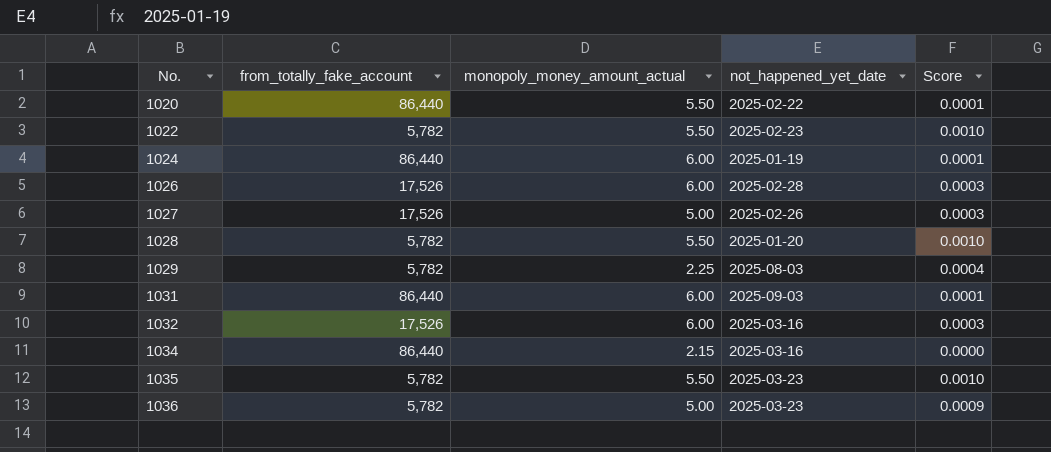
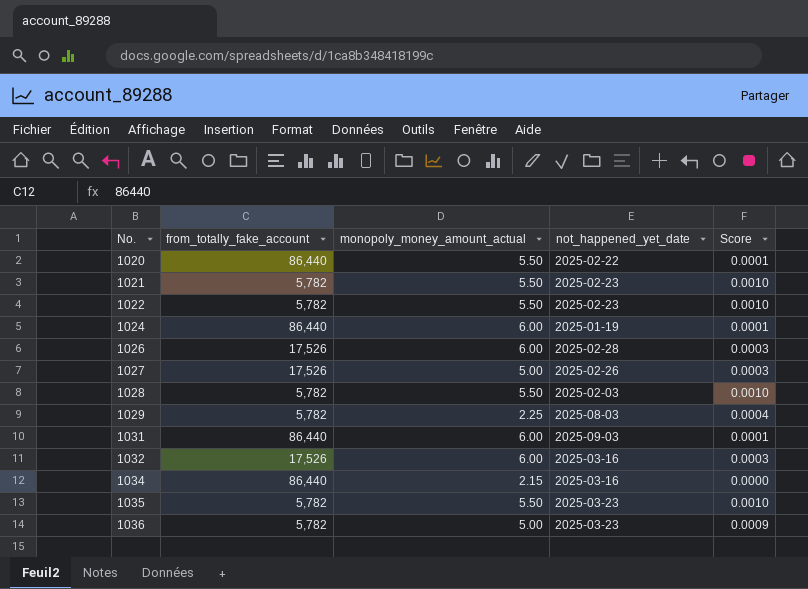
row 1021: none -> 5,782 | 5.50 | 2025-02-23 | 0.0010
1028 | not_happened_yet_date: 2025-01-20 -> 2025-02-03

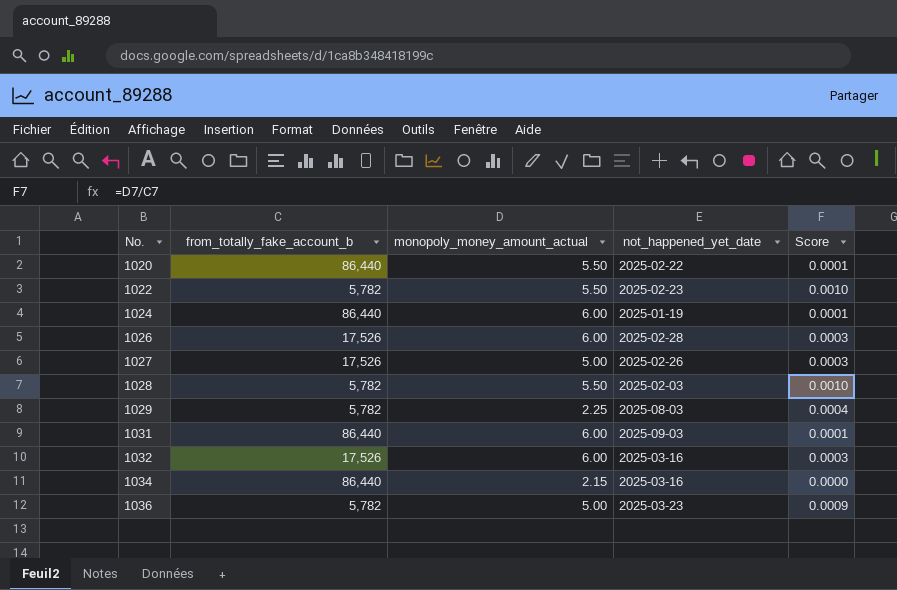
column name: from_totally_fake_account -> from_totally_fake_account_b
row 1021: 5,782 | 5.50 | 2025-02-23 | 0.0010 -> none
row 1035: 5,782 | 5.50 | 2025-03-23 | 0.0010 -> none

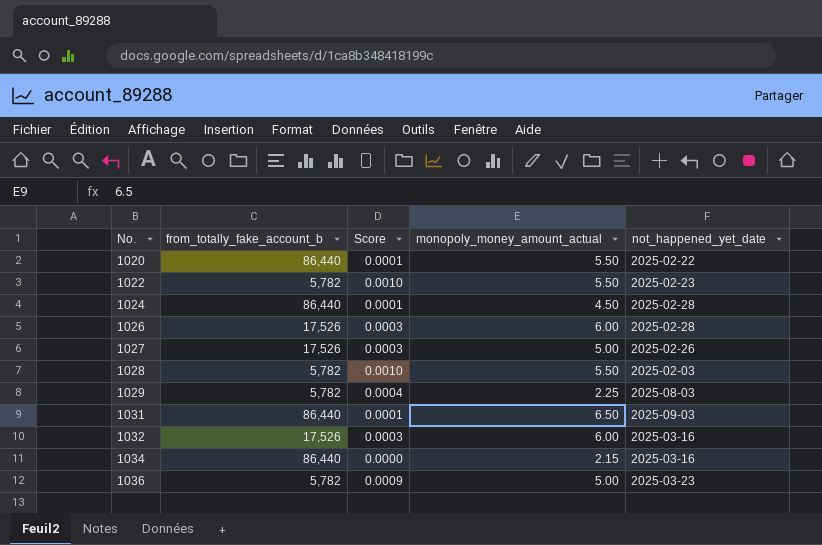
column Score | position: 5 -> 3
1024 | monopoly_money_amount_actual: 6.00 -> 4.50
1024 | not_happened_yet_date: 2025-01-19 -> 2025-02-28
1031 | monopoly_money_amount_actual: 6.00 -> 6.50

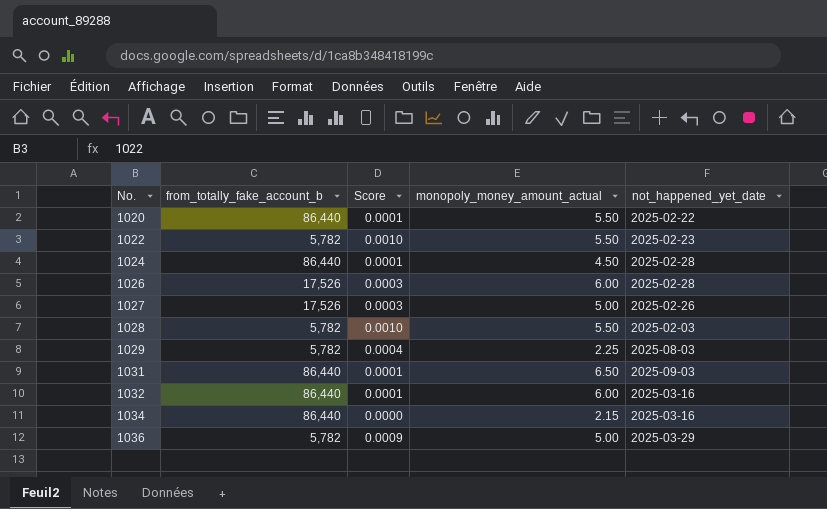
1032 | from_totally_fake_account_b: 17,526 -> 86,440
1032 | Score: 0.0003 -> 0.0001
1036 | not_happened_yet_date: 2025-03-23 -> 2025-03-29

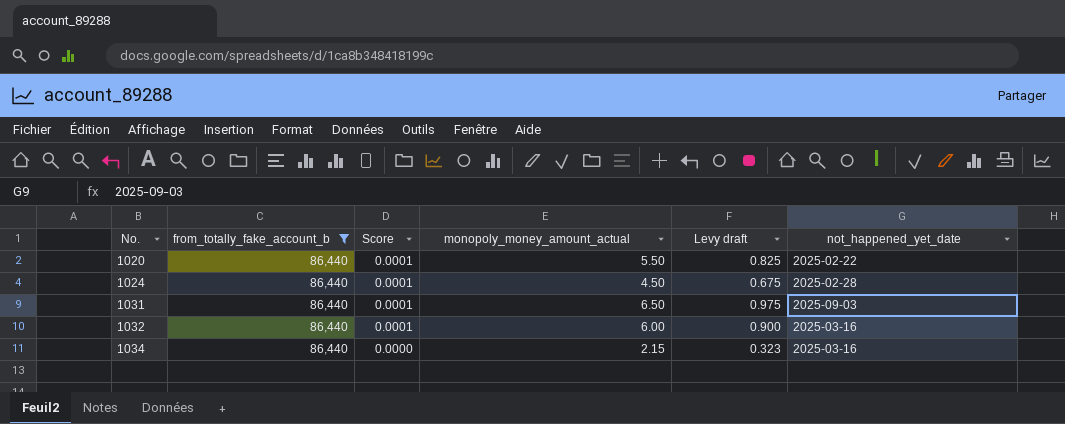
filter: none -> from_totally_fake_account_b = 86,440
column Levy draft | formula: none -> [monopoly_money_amount_actual] * 0.15

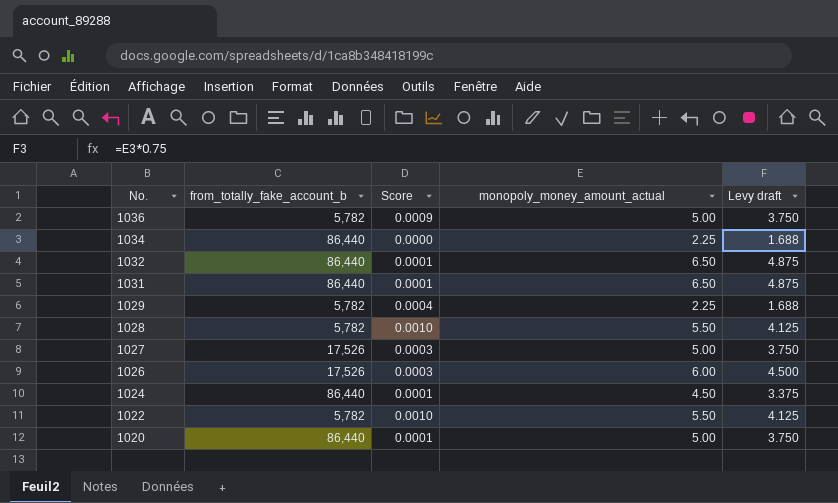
filter: from_totally_fake_account_b = 86,440 -> none
row order: No. ascending -> No. descending
column not_happened_yet_date | position: 6 -> none
column Levy draft | formula: [monopoly_money_amount_actual] * 0.15 -> [monopoly_money_amount_actual] * 0.75
1034 | monopoly_money_amount_actual: 2.15 -> 2.25
1032 | monopoly_money_amount_actual: 6.00 -> 6.50
1020 | monopoly_money_amount_actual: 5.50 -> 5.00

